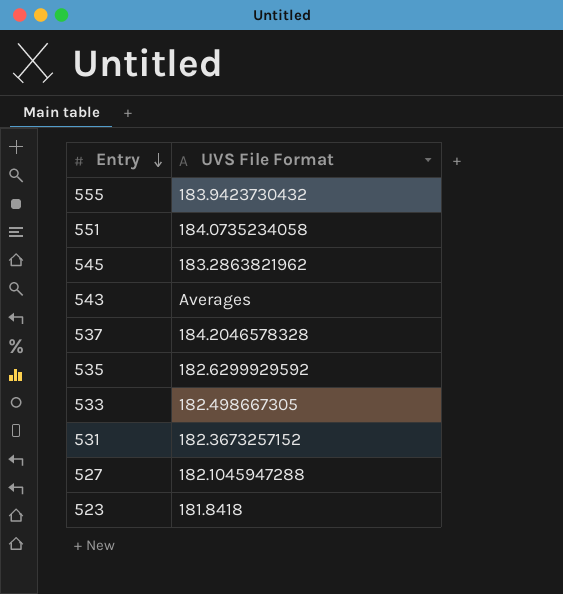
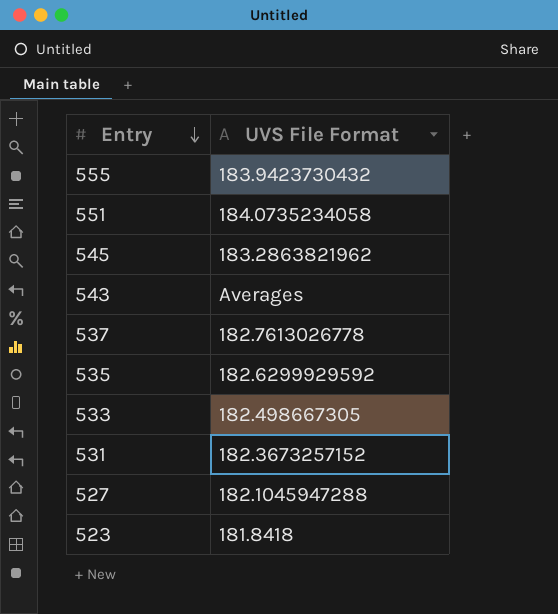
537 | UVS File Format: 184.2046578328 -> 182.7613026778

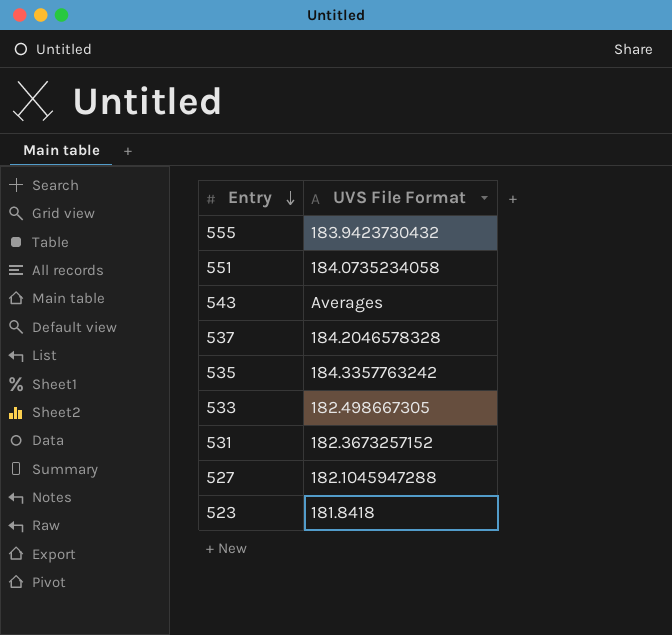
row 545: 183.2863821962 -> none
537 | UVS File Format: 182.7613026778 -> 184.2046578328
535 | UVS File Format: 182.6299929592 -> 184.3357763242

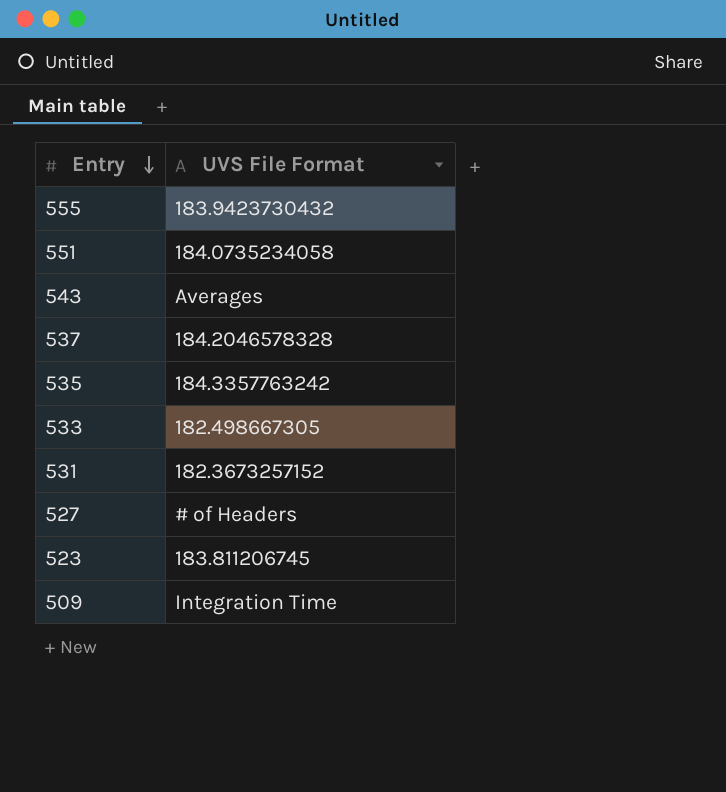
527 | UVS File Format: 182.1045947288 -> # of Headers
523 | UVS File Format: 181.8418 -> 183.811206745
row 509: none -> Integration Time

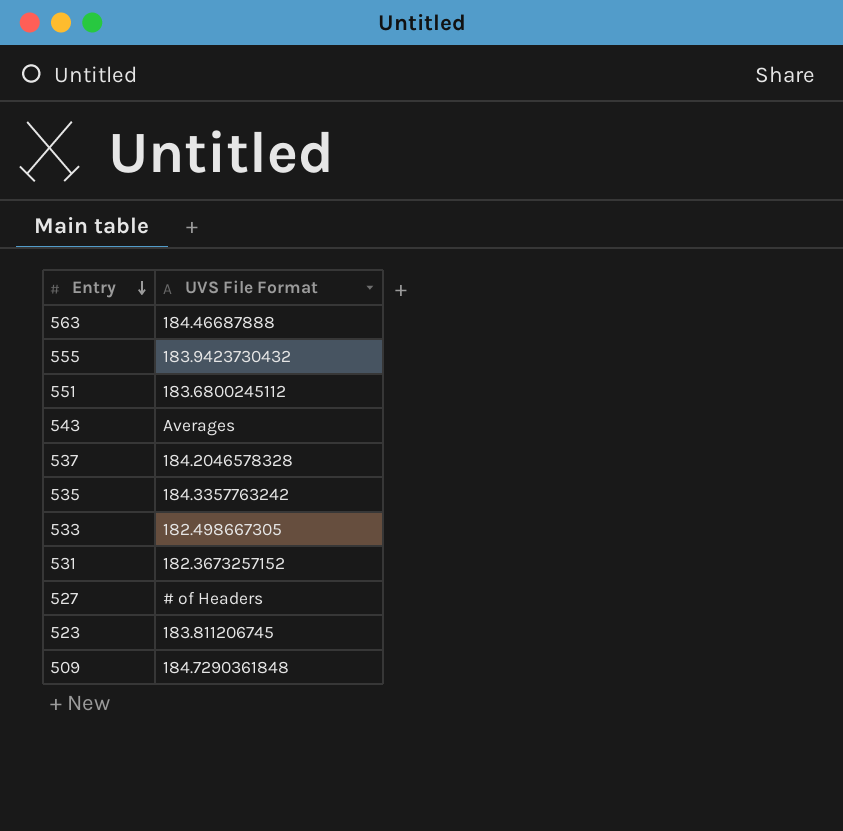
row 563: none -> 184.46687888
551 | UVS File Format: 184.0735234058 -> 183.6800245112
509 | UVS File Format: Integration Time -> 184.7290361848

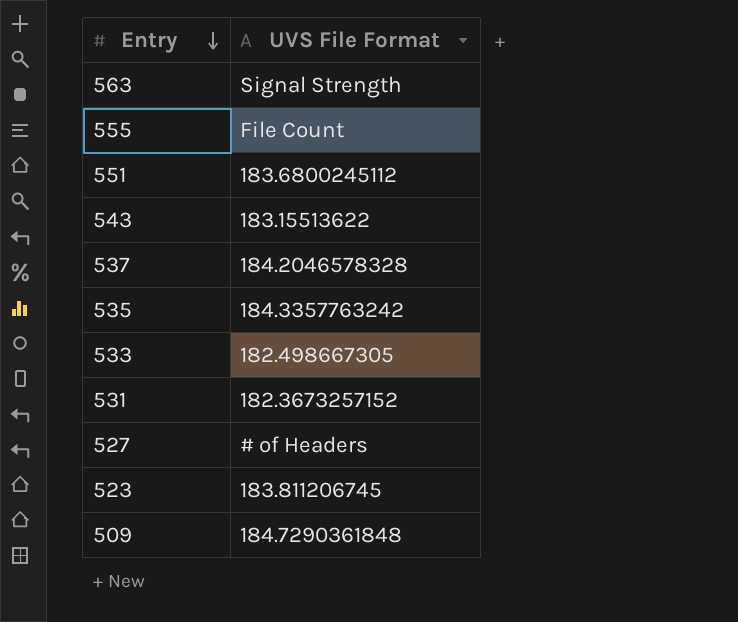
563 | UVS File Format: 184.46687888 -> Signal Strength
555 | UVS File Format: 183.9423730432 -> File Count
543 | UVS File Format: Averages -> 183.15513622

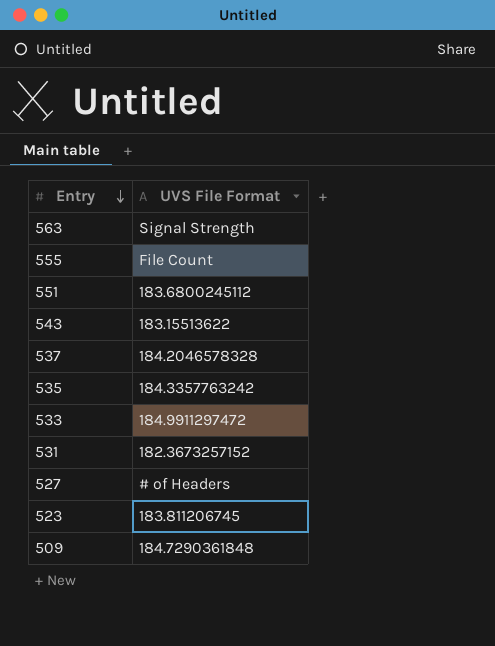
533 | UVS File Format: 182.498667305 -> 184.9911297472

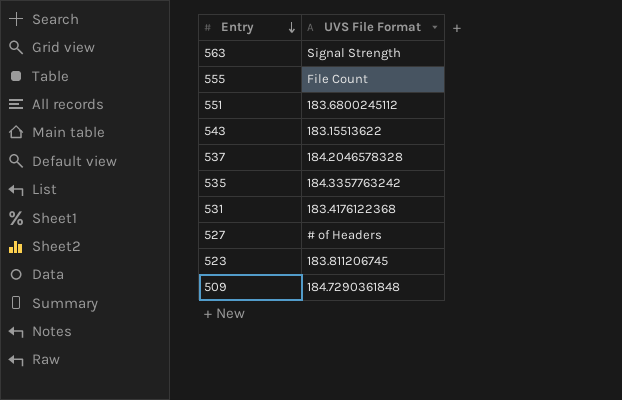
row 533: 184.9911297472 -> none
531 | UVS File Format: 182.3673257152 -> 183.4176122368

